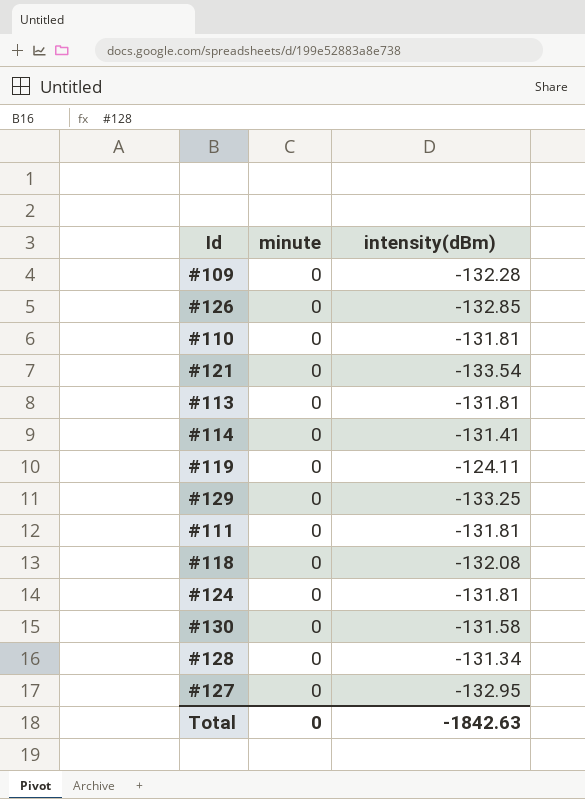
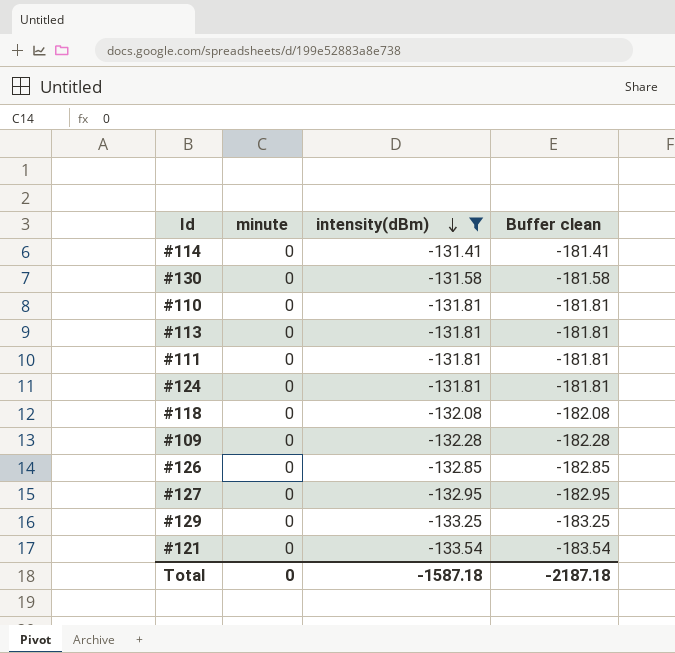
filter: none -> intensity(dBm) <= -131.41
row order: none -> intensity(dBm) descending
column Buffer clean | formula: none -> [intensity(dBm)] - 50
Total | intensity(dBm): -1842.63 -> -1587.18

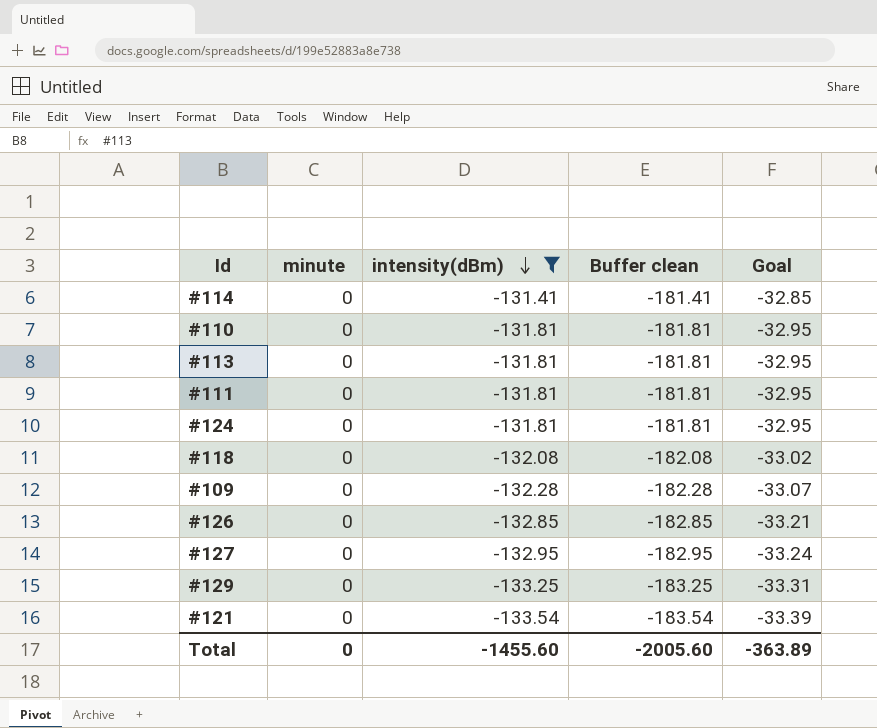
column Goal | formula: none -> [intensity(dBm)] * 0.25
row #130: 0 | -131.58 | -181.58 -> none
Total | intensity(dBm): -1587.18 -> -1455.60
Total | Buffer clean: -2187.18 -> -2005.60

